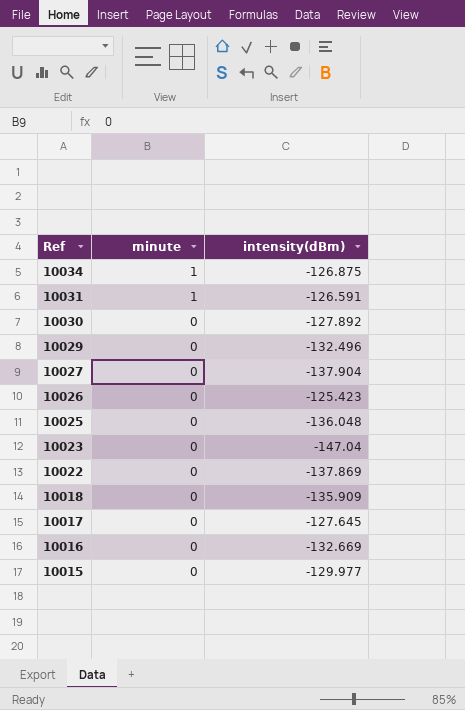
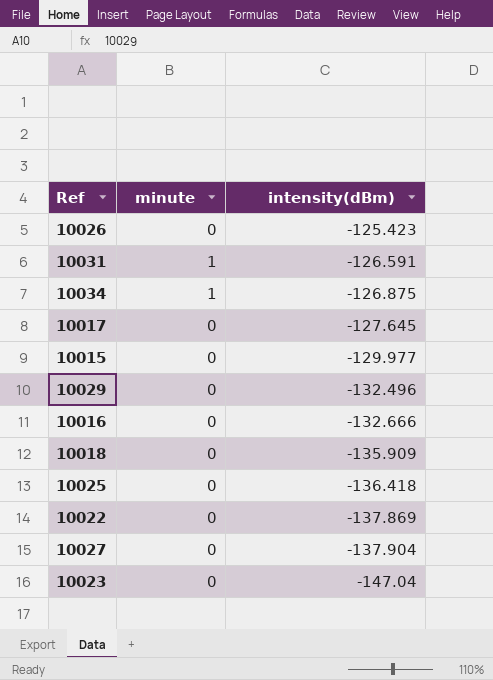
row order: Ref descending -> intensity(dBm) descending
row 10030: 0 | -127.892 -> none
10016 | intensity(dBm): -132.669 -> -132.666
10025 | intensity(dBm): -136.048 -> -136.418

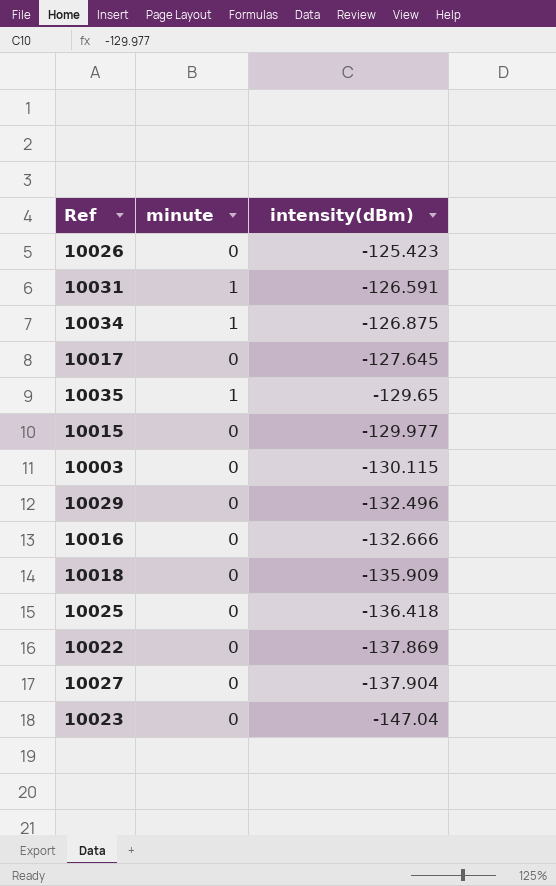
row 10035: none -> 1 | -129.65
row 10003: none -> 0 | -130.115

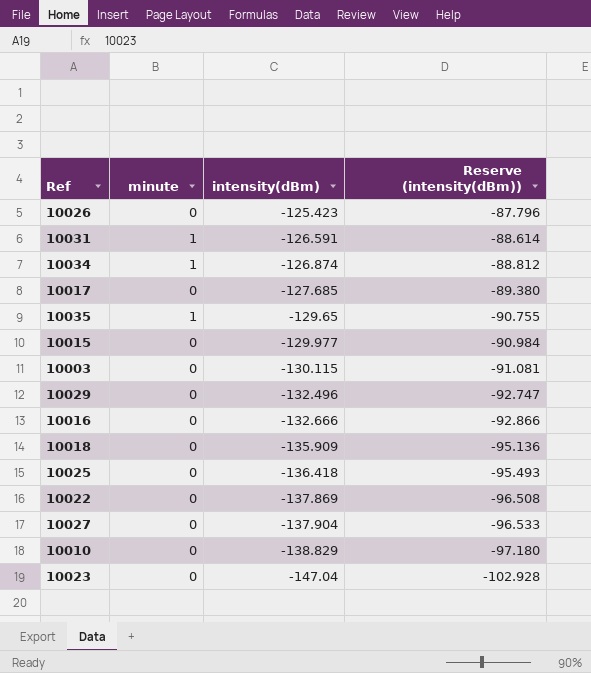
column Reserve (intensity(dBm)) | formula: none -> [intensity(dBm)] * 0.7
10034 | intensity(dBm): -126.875 -> -126.874
10017 | intensity(dBm): -127.645 -> -127.685
row 10010: none -> 0 | -138.829 | -97.180

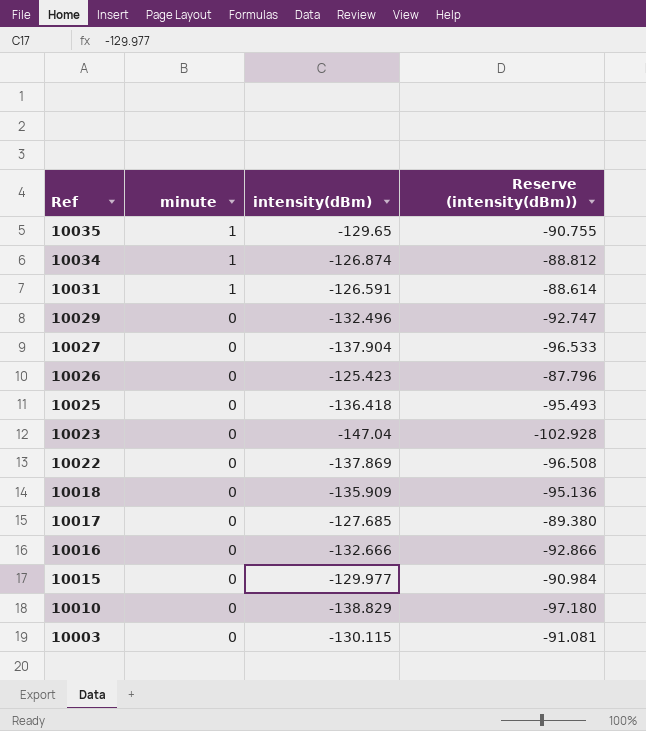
row order: intensity(dBm) descending -> Ref descending

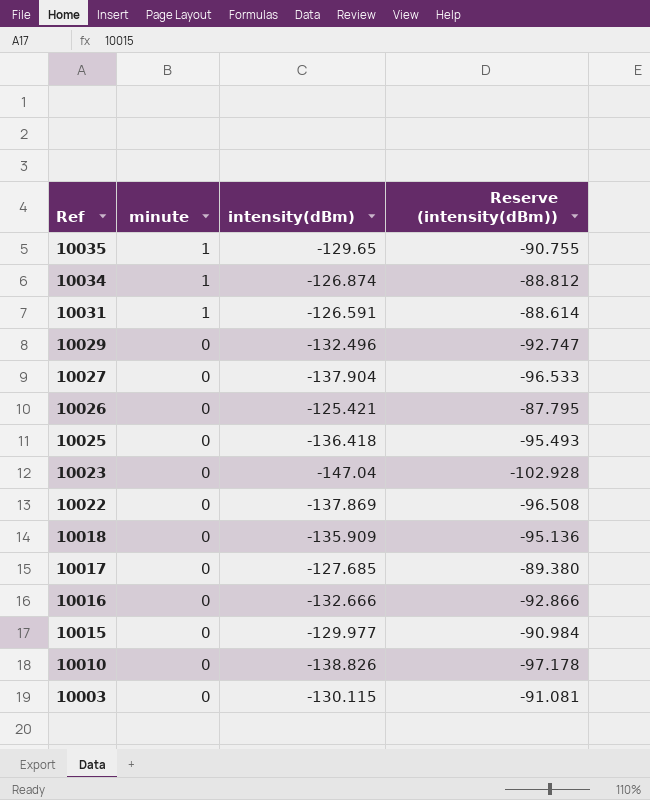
10026 | intensity(dBm): -125.423 -> -125.421
10026 | Reserve (intensity(dBm)): -87.796 -> -87.795
10010 | intensity(dBm): -138.829 -> -138.826
10010 | Reserve (intensity(dBm)): -97.180 -> -97.178

